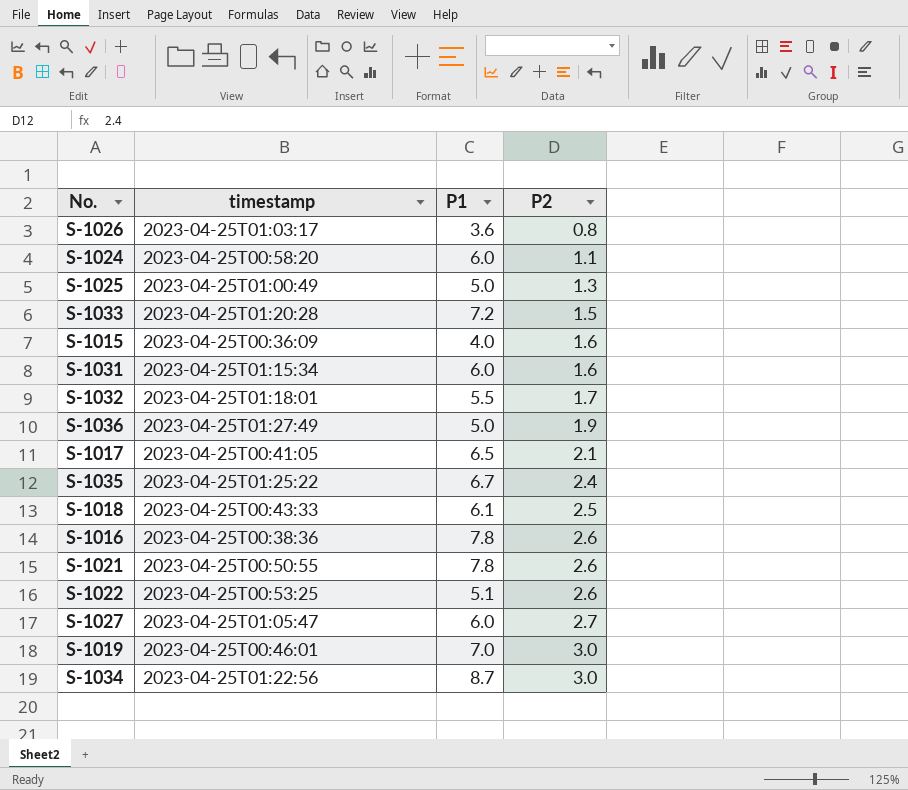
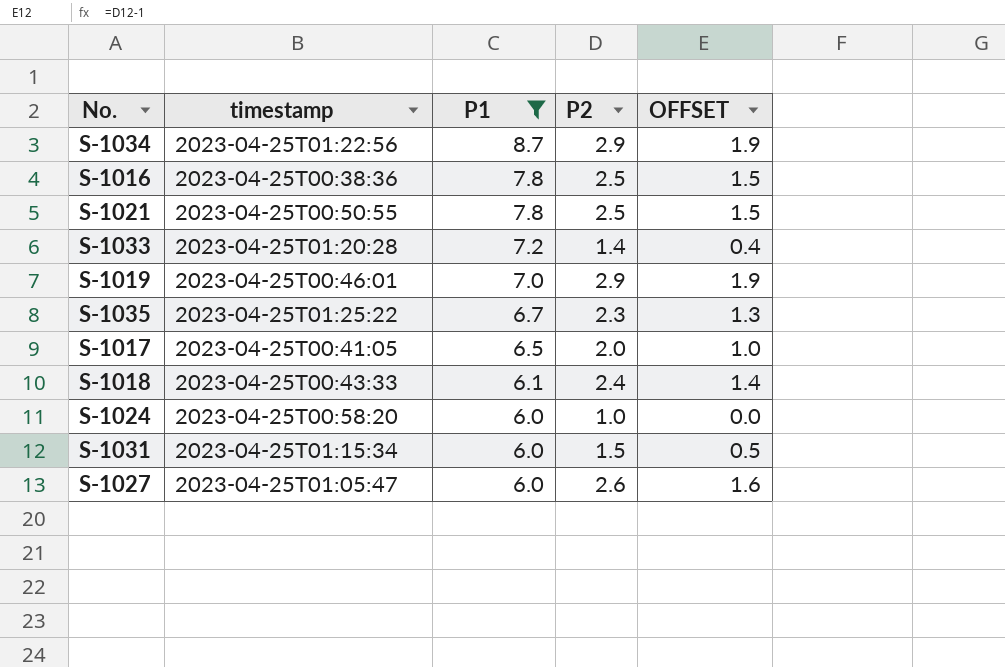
filter: none -> P1 >= 6.0
row order: P2 ascending -> P1 descending
column OFFSET | formula: none -> [P2] - 1
S-1034 | P2: 3.0 -> 2.9
S-1016 | P2: 2.6 -> 2.5
S-1021 | P2: 2.6 -> 2.5
S-1033 | P2: 1.5 -> 1.4
S-1019 | P2: 3.0 -> 2.9
S-1035 | P2: 2.4 -> 2.3
S-1017 | P2: 2.1 -> 2.0
S-1018 | P2: 2.5 -> 2.4
S-1024 | P2: 1.1 -> 1.0
S-1031 | P2: 1.6 -> 1.5
S-1027 | P2: 2.7 -> 2.6

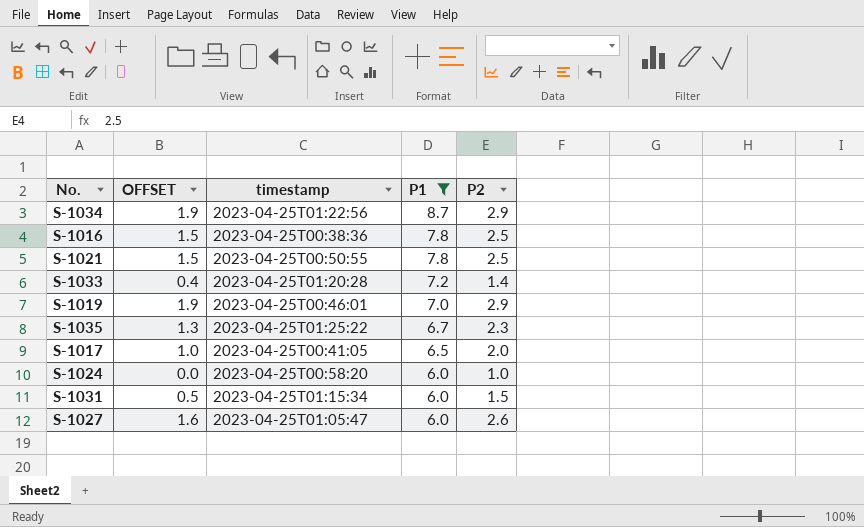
column OFFSET | position: 5 -> 2
row S-1018: 2023-04-25T00:43:33 | 6.1 | 2.4 | 1.4 -> none

